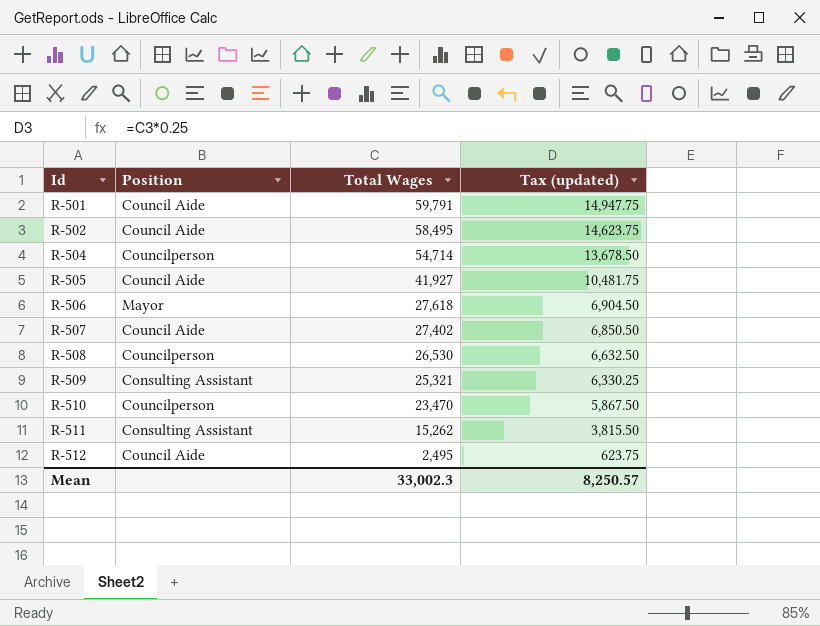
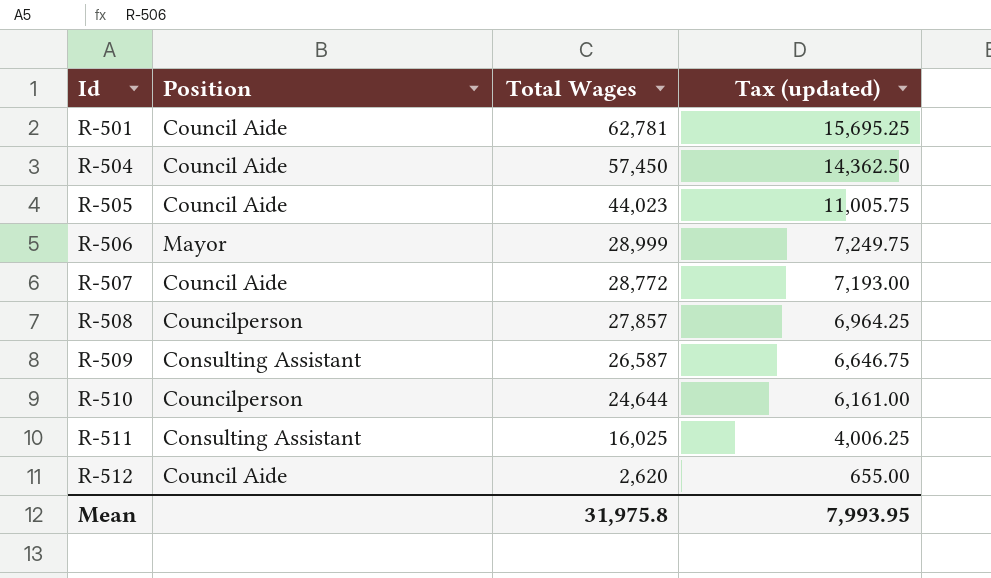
row R-502: Council Aide | 58,495 | 14,623.75 -> none
R-501 | Total Wages: 59,791 -> 62,781
R-501 | Tax (updated): 14,947.75 -> 15,695.25
R-504 | Position: Councilperson -> Council Aide
R-504 | Total Wages: 54,714 -> 57,450
R-504 | Tax (updated): 13,678.50 -> 14,362.50
R-505 | Total Wages: 41,927 -> 44,023
R-505 | Tax (updated): 10,481.75 -> 11,005.75
R-506 | Total Wages: 27,618 -> 28,999
R-506 | Tax (updated): 6,904.50 -> 7,249.75
R-507 | Total Wages: 27,402 -> 28,772
R-507 | Tax (updated): 6,850.50 -> 7,193.00
R-508 | Total Wages: 26,530 -> 27,857
R-508 | Tax (updated): 6,632.50 -> 6,964.25
R-509 | Total Wages: 25,321 -> 26,587
R-509 | Tax (updated): 6,330.25 -> 6,646.75
R-510 | Total Wages: 23,470 -> 24,644
R-510 | Tax (updated): 5,867.50 -> 6,161.00
R-511 | Total Wages: 15,262 -> 16,025
R-511 | Tax (updated): 3,815.50 -> 4,006.25
R-512 | Total Wages: 2,495 -> 2,620
R-512 | Tax (updated): 623.75 -> 655.00
Mean | Total Wages: 33,002.3 -> 31,975.8
Mean | Tax (updated): 8,250.57 -> 7,993.95

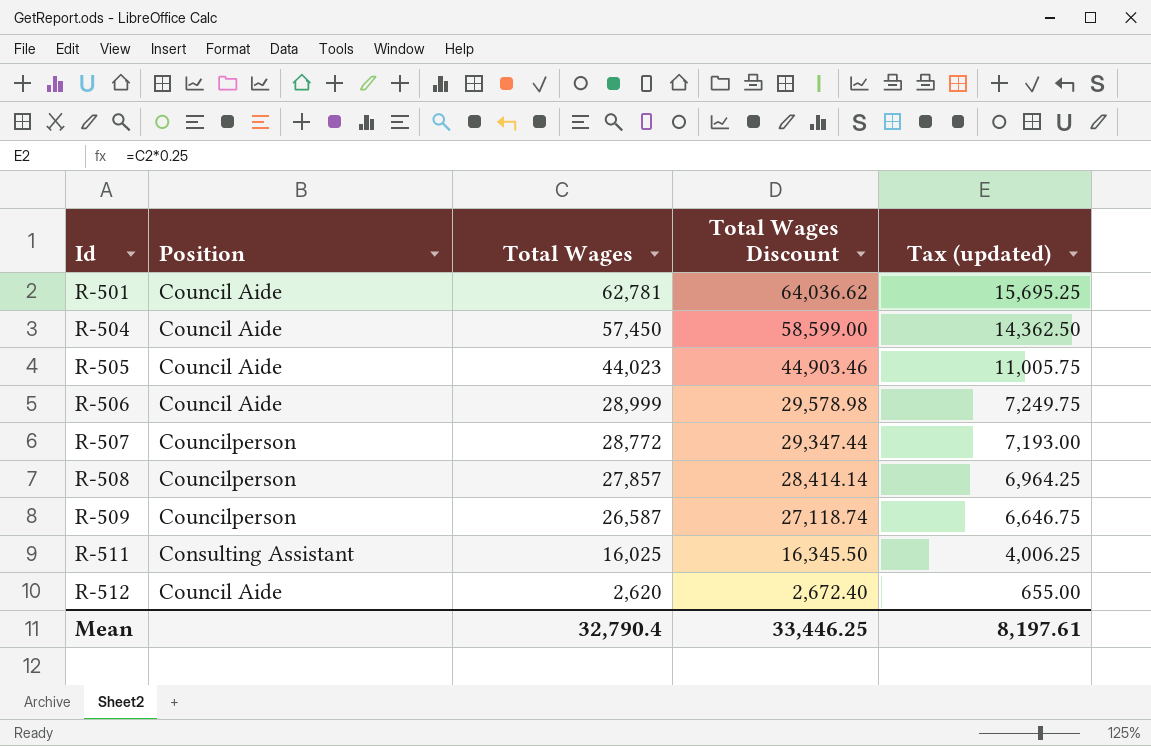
column Total Wages Discount | formula: none -> [Total Wages] * 1.02
row R-510: Councilperson | 24,644 | 6,161.00 -> none
R-506 | Position: Mayor -> Council Aide
R-507 | Position: Council Aide -> Councilperson
R-509 | Position: Consulting Assistant -> Councilperson
Mean | Total Wages: 31,975.8 -> 32,790.4
Mean | Tax (updated): 7,993.95 -> 8,197.61

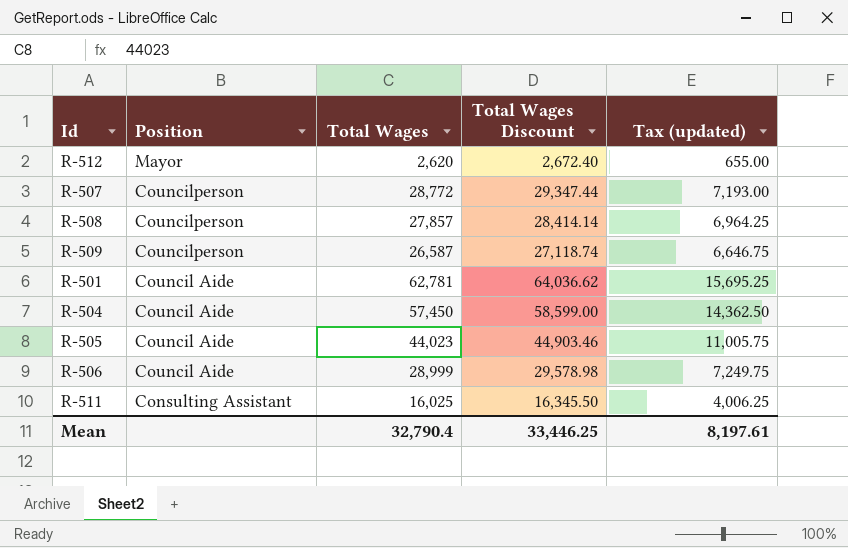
row order: Id ascending -> Position descending
R-512 | Position: Council Aide -> Mayor

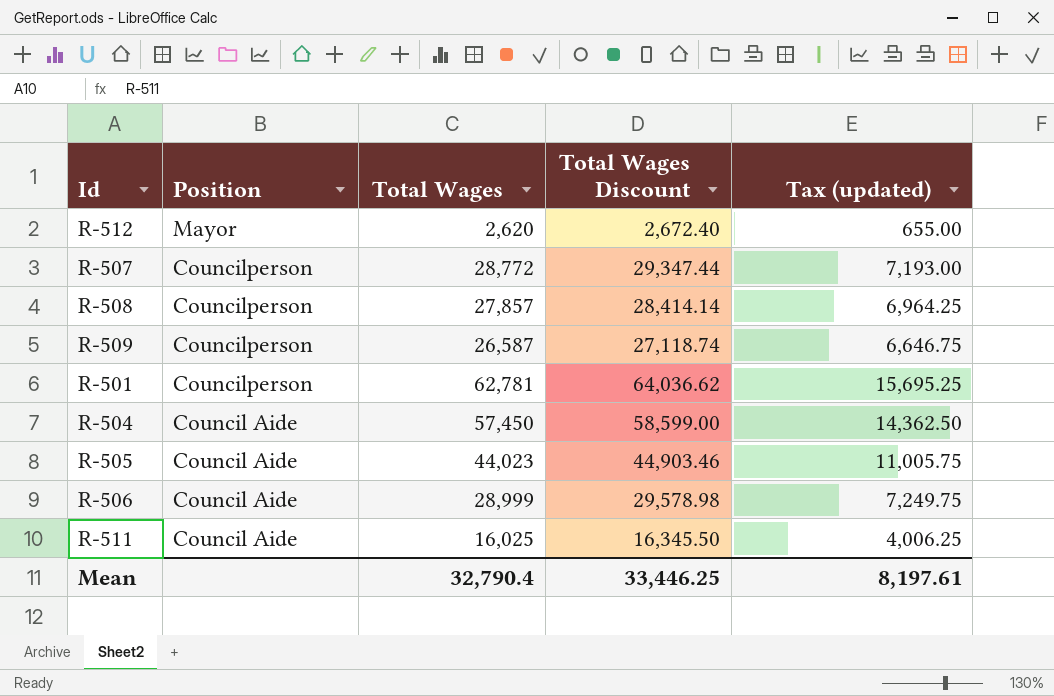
R-501 | Position: Council Aide -> Councilperson
R-511 | Position: Consulting Assistant -> Council Aide

